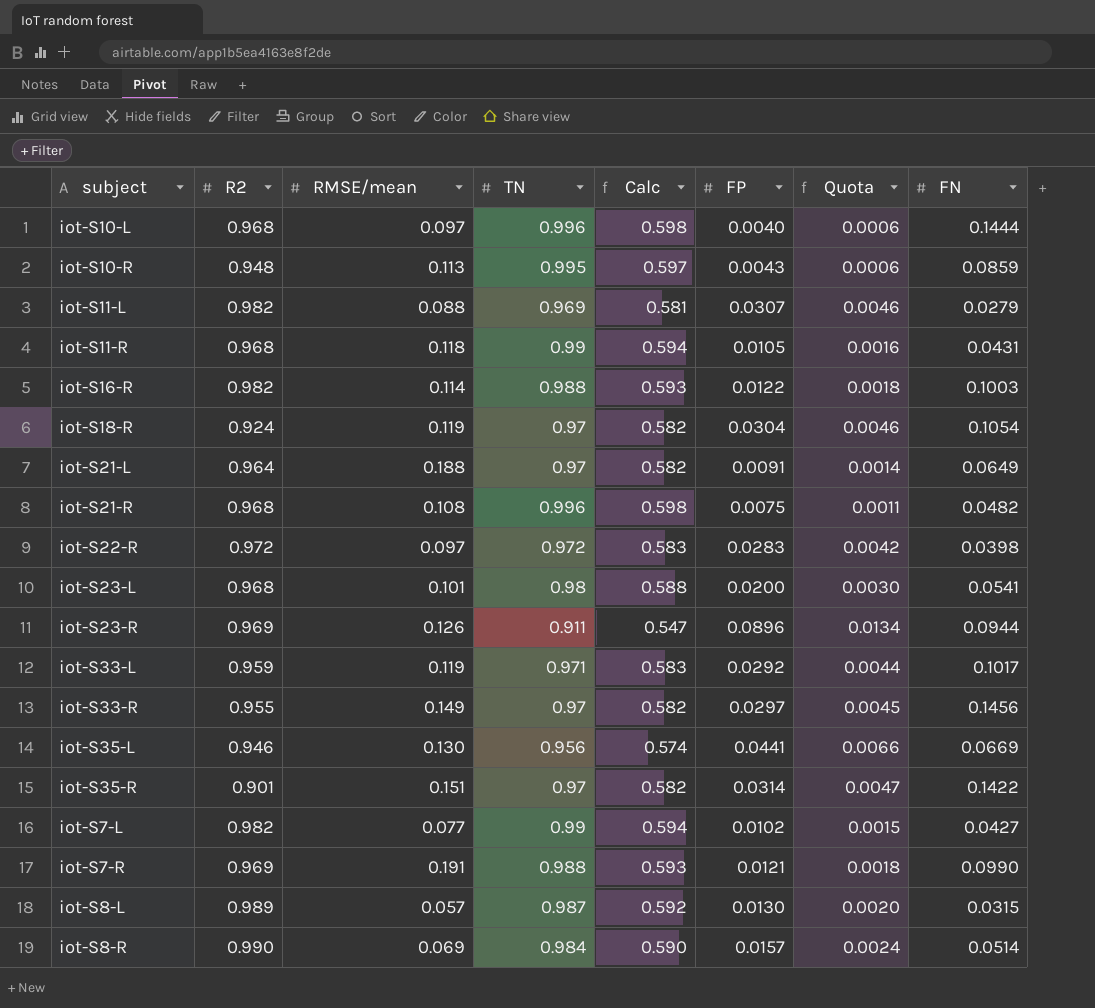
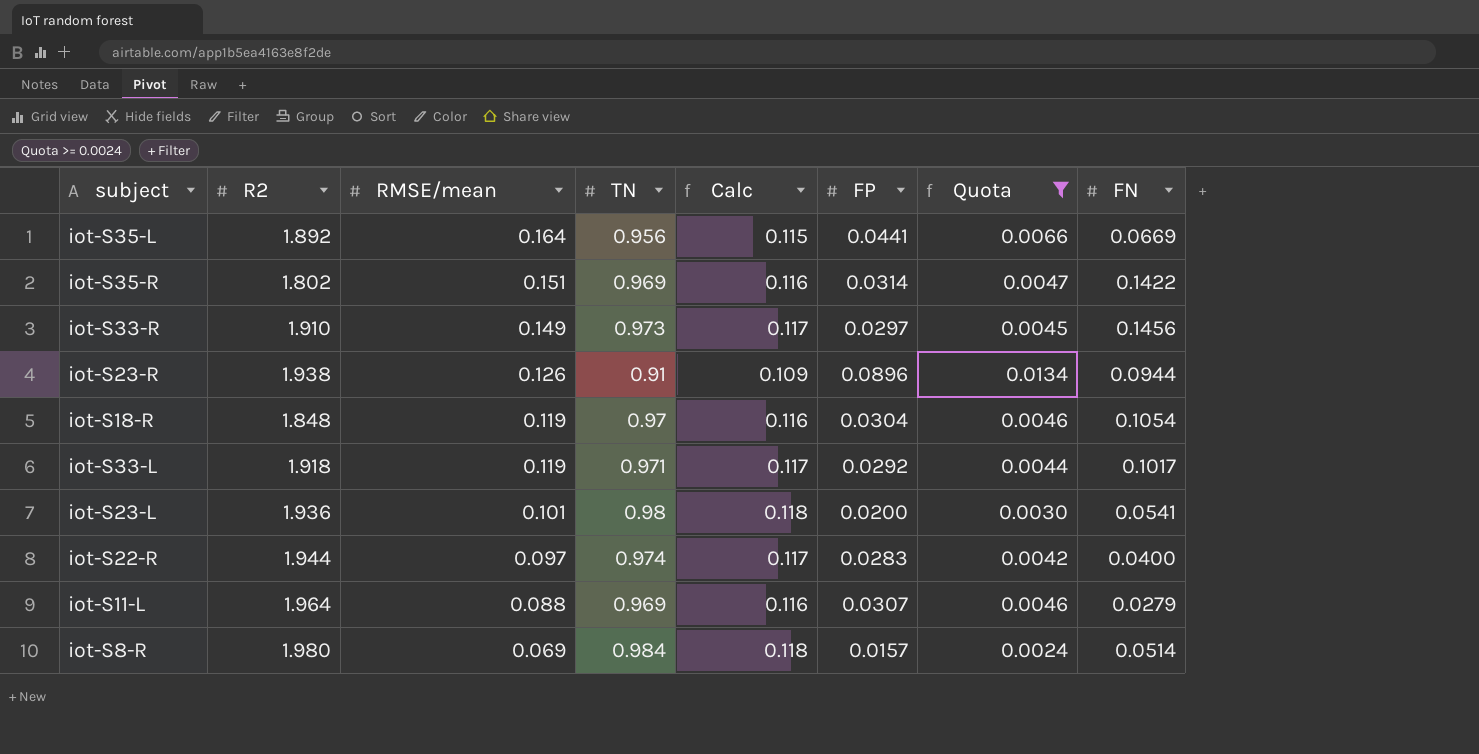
filter: none -> Quota >= 0.0024
row order: none -> RMSE/mean descending
column Calc | formula: [TN] * 0.6 -> [TN] * 0.12
iot-S35-L | R2: 0.946 -> 1.892
iot-S35-L | RMSE/mean: 0.130 -> 0.164
iot-S35-R | R2: 0.901 -> 1.802
iot-S35-R | TN: 0.97 -> 0.969
iot-S33-R | R2: 0.955 -> 1.910
iot-S33-R | TN: 0.97 -> 0.973
iot-S23-R | R2: 0.969 -> 1.938
iot-S23-R | TN: 0.911 -> 0.91
iot-S18-R | R2: 0.924 -> 1.848
iot-S33-L | R2: 0.959 -> 1.918
iot-S23-L | R2: 0.968 -> 1.936
iot-S22-R | R2: 0.972 -> 1.944
iot-S22-R | TN: 0.972 -> 0.974
iot-S22-R | FN: 0.0398 -> 0.0400
iot-S11-L | R2: 0.982 -> 1.964
iot-S8-R | R2: 0.990 -> 1.980

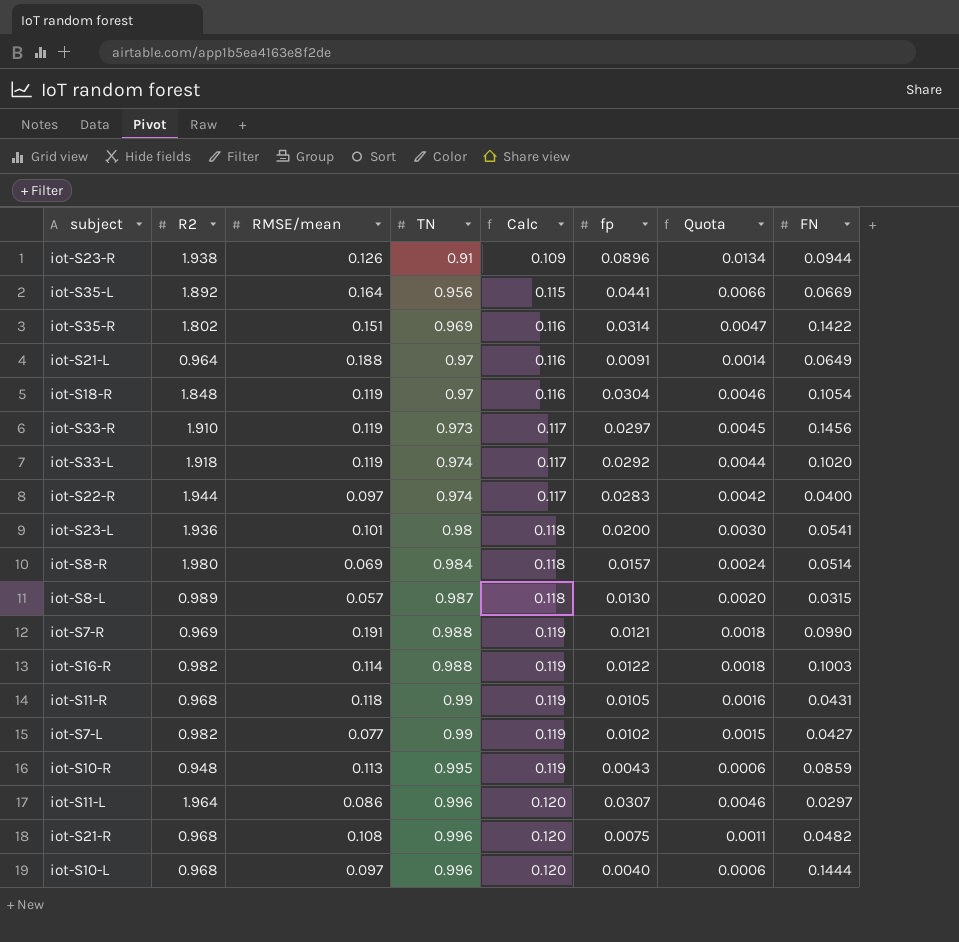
filter: Quota >= 0.0024 -> none
row order: RMSE/mean descending -> TN ascending
column name: FP -> fp
iot-S33-R | RMSE/mean: 0.149 -> 0.119
iot-S33-L | TN: 0.971 -> 0.974
iot-S33-L | FN: 0.1017 -> 0.1020
iot-S11-L | RMSE/mean: 0.088 -> 0.086
iot-S11-L | TN: 0.969 -> 0.996
iot-S11-L | Calc: 0.116 -> 0.120
iot-S11-L | FN: 0.0279 -> 0.0297

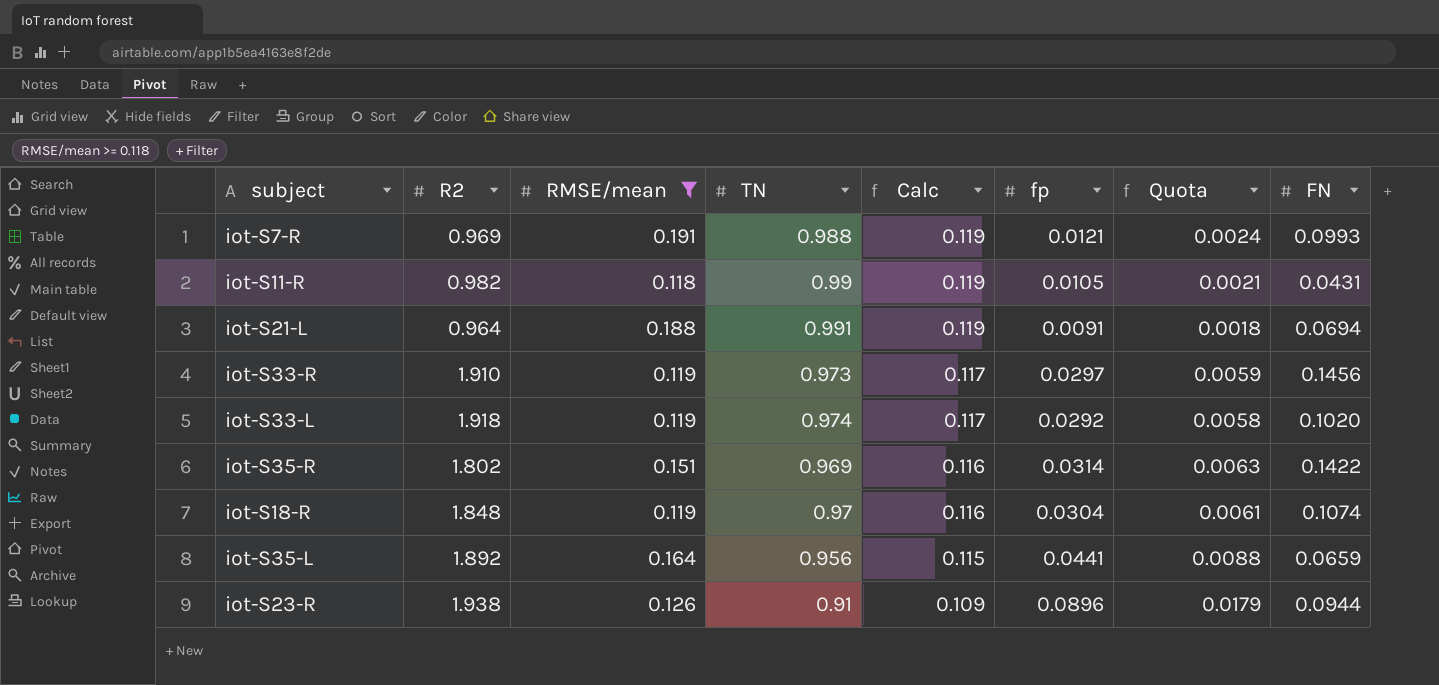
filter: none -> RMSE/mean >= 0.118
row order: TN ascending -> Calc descending
column Quota | formula: [fp] * 0.15 -> [fp] * 0.2
iot-S7-R | FN: 0.0990 -> 0.0993
iot-S11-R | R2: 0.968 -> 0.982
iot-S21-L | TN: 0.97 -> 0.991
iot-S21-L | Calc: 0.116 -> 0.119
iot-S21-L | FN: 0.0649 -> 0.0694
iot-S18-R | FN: 0.1054 -> 0.1074
iot-S35-L | FN: 0.0669 -> 0.0659

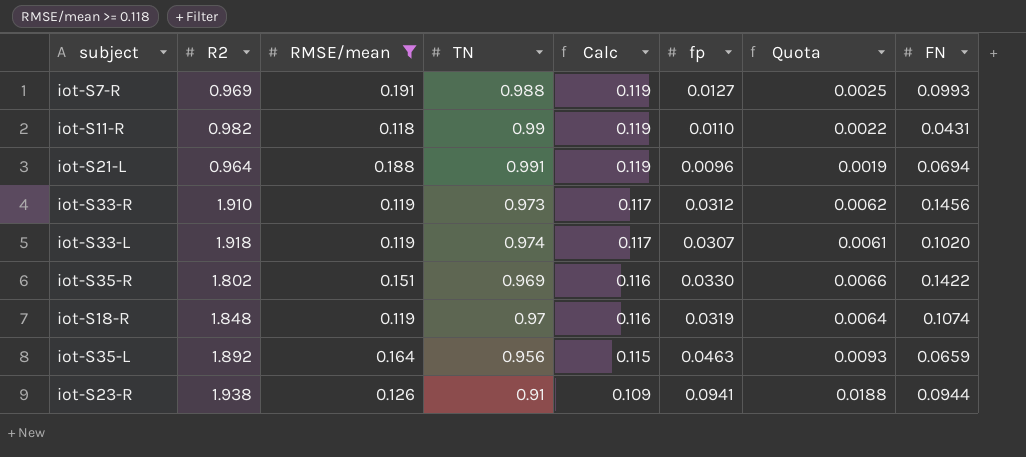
iot-S7-R | fp: 0.0121 -> 0.0127
iot-S7-R | Quota: 0.0024 -> 0.0025
iot-S11-R | fp: 0.0105 -> 0.0110
iot-S11-R | Quota: 0.0021 -> 0.0022
iot-S21-L | fp: 0.0091 -> 0.0096
iot-S21-L | Quota: 0.0018 -> 0.0019
iot-S33-R | fp: 0.0297 -> 0.0312
iot-S33-R | Quota: 0.0059 -> 0.0062
iot-S33-L | fp: 0.0292 -> 0.0307
iot-S33-L | Quota: 0.0058 -> 0.0061
iot-S35-R | fp: 0.0314 -> 0.0330
iot-S35-R | Quota: 0.0063 -> 0.0066
iot-S18-R | fp: 0.0304 -> 0.0319
iot-S18-R | Quota: 0.0061 -> 0.0064
iot-S35-L | fp: 0.0441 -> 0.0463
iot-S35-L | Quota: 0.0088 -> 0.0093
iot-S23-R | fp: 0.0896 -> 0.0941
iot-S23-R | Quota: 0.0179 -> 0.0188

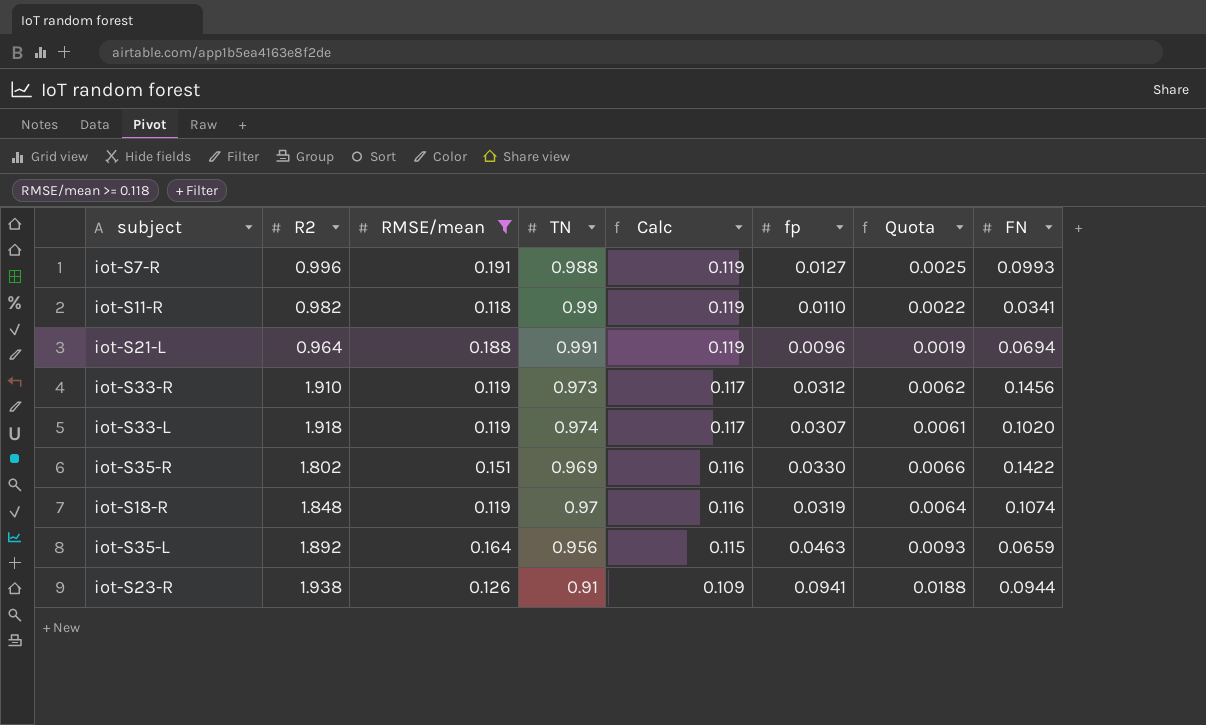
iot-S7-R | R2: 0.969 -> 0.996
iot-S11-R | FN: 0.0431 -> 0.0341

